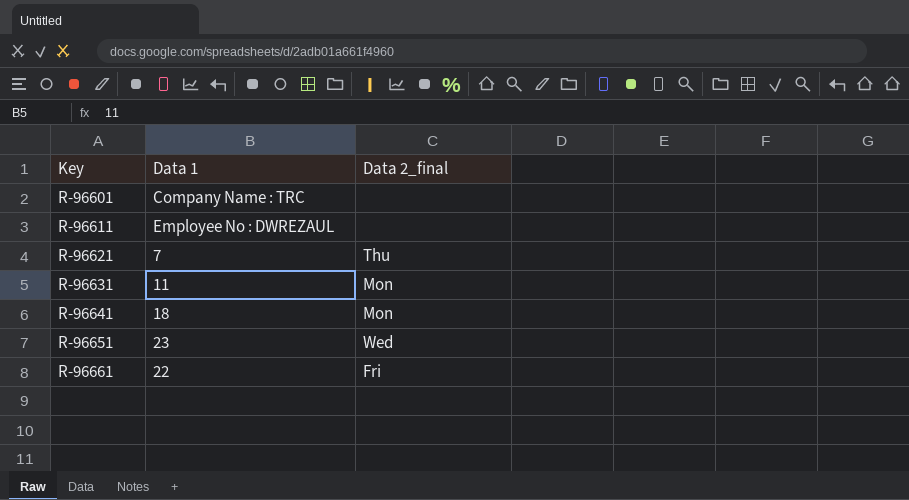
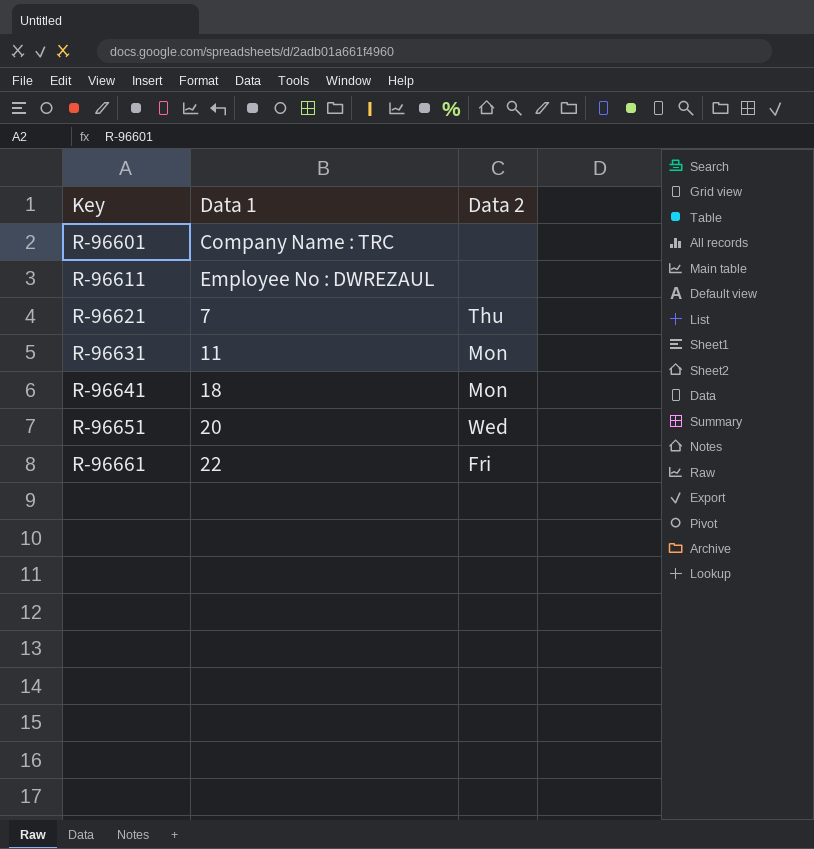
column name: Data 2_final -> Data 2
R-96651 | Data 1: 23 -> 20

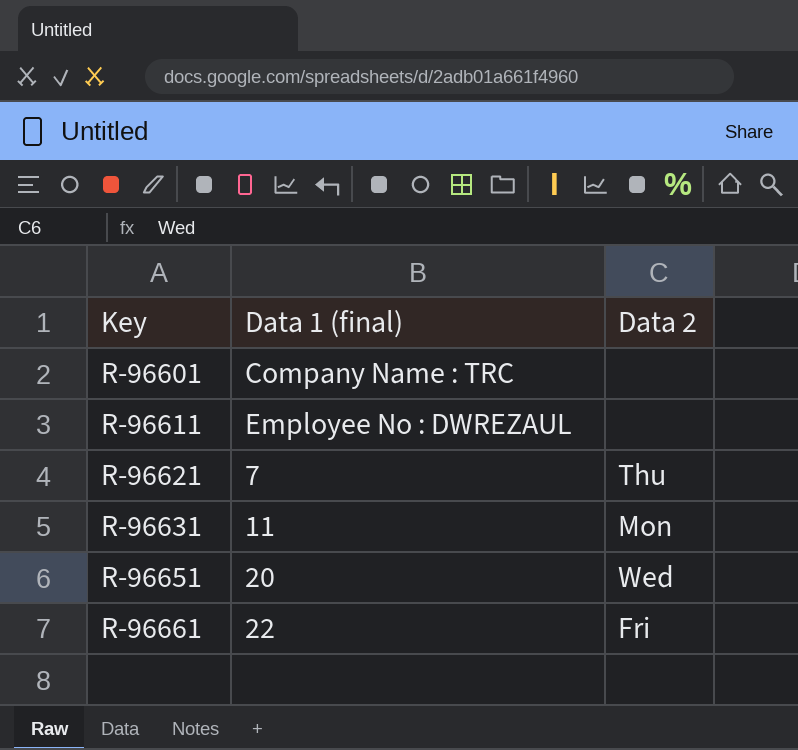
column name: Data 1 -> Data 1 (final)
row R-96641: 18 | Mon -> none

